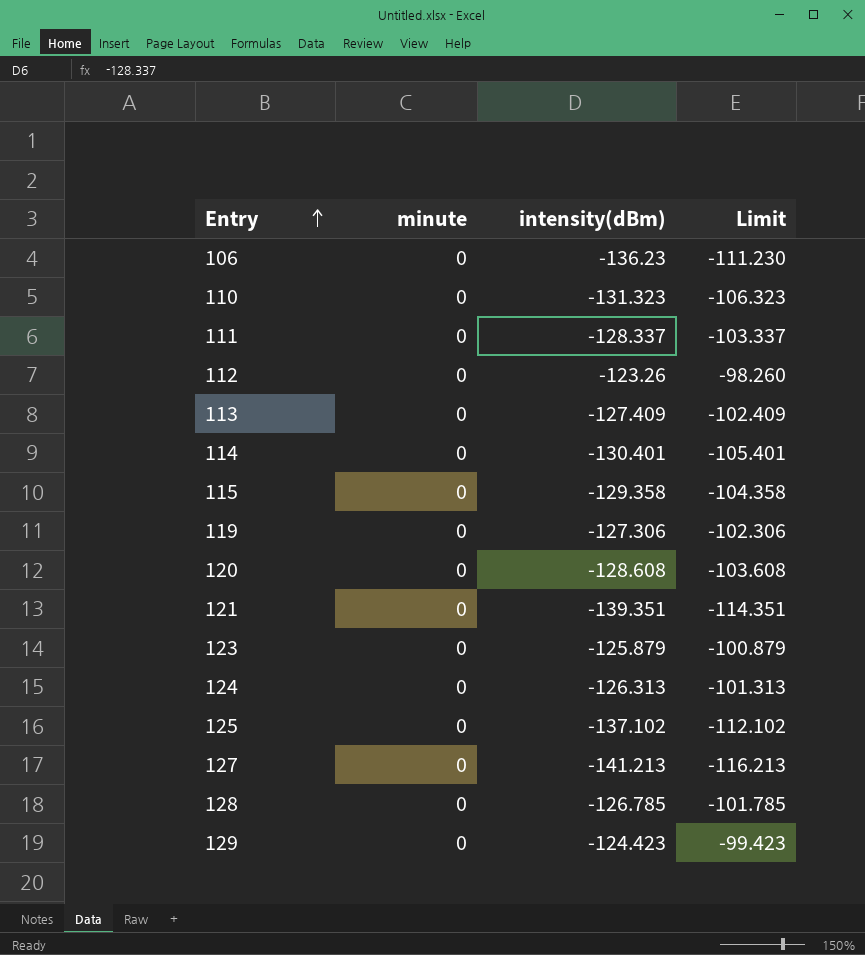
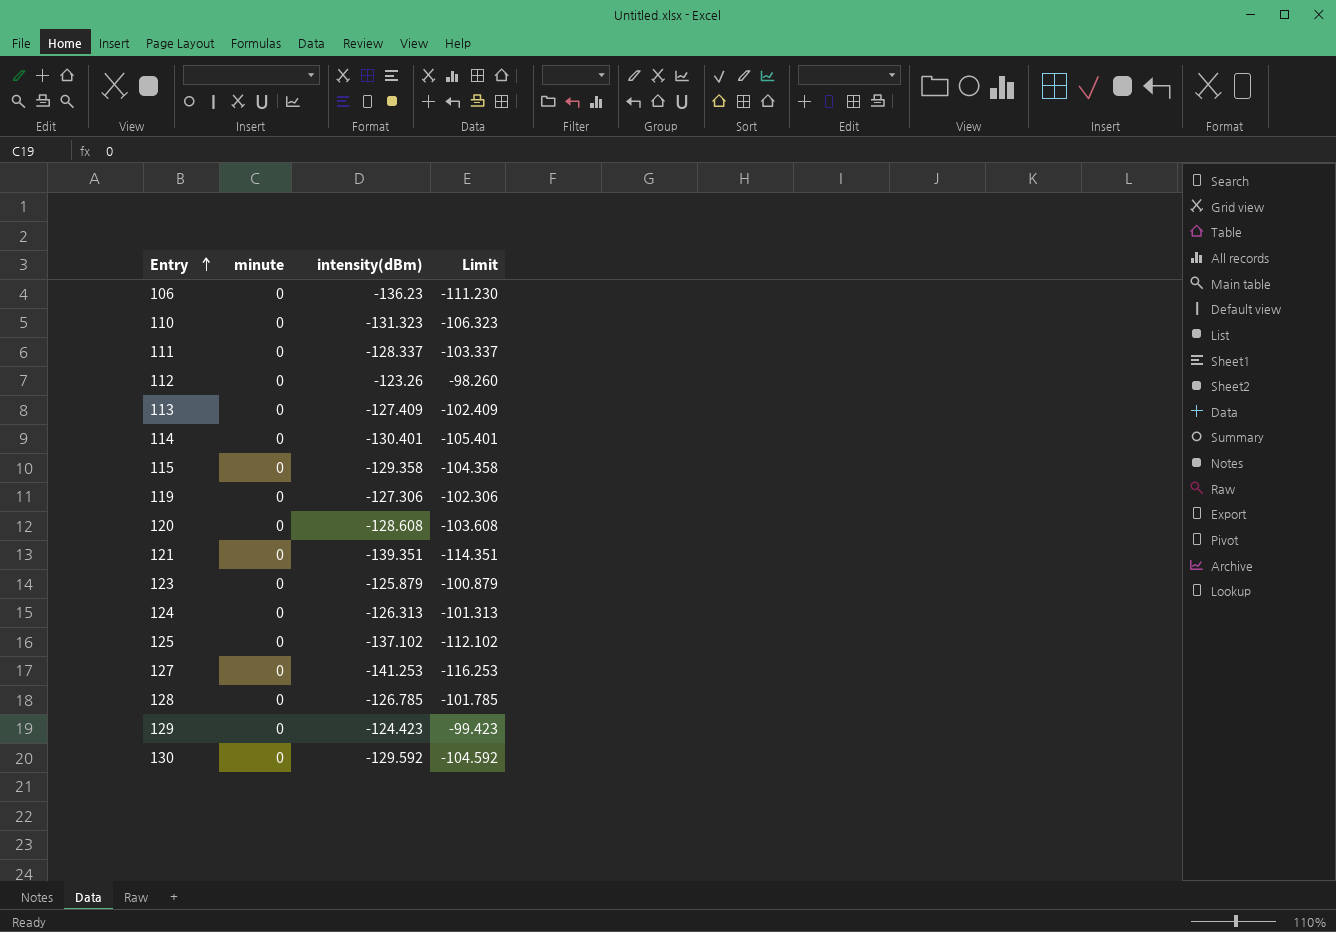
127 | intensity(dBm): -141.213 -> -141.253
127 | Limit: -116.213 -> -116.253
row 130: none -> 0 | -129.592 | -104.592

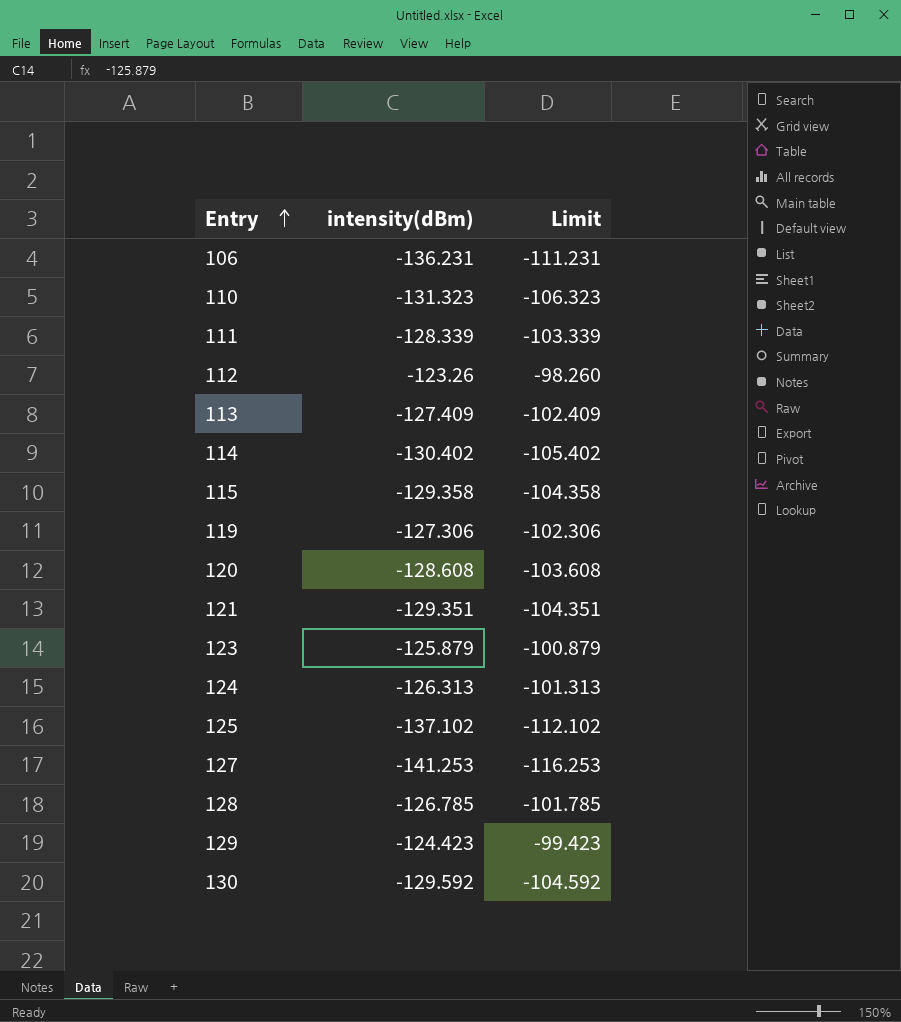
column minute | position: 2 -> none
106 | intensity(dBm): -136.23 -> -136.231
106 | Limit: -111.230 -> -111.231
111 | intensity(dBm): -128.337 -> -128.339
111 | Limit: -103.337 -> -103.339
114 | intensity(dBm): -130.401 -> -130.402
114 | Limit: -105.401 -> -105.402
121 | intensity(dBm): -139.351 -> -129.351
121 | Limit: -114.351 -> -104.351

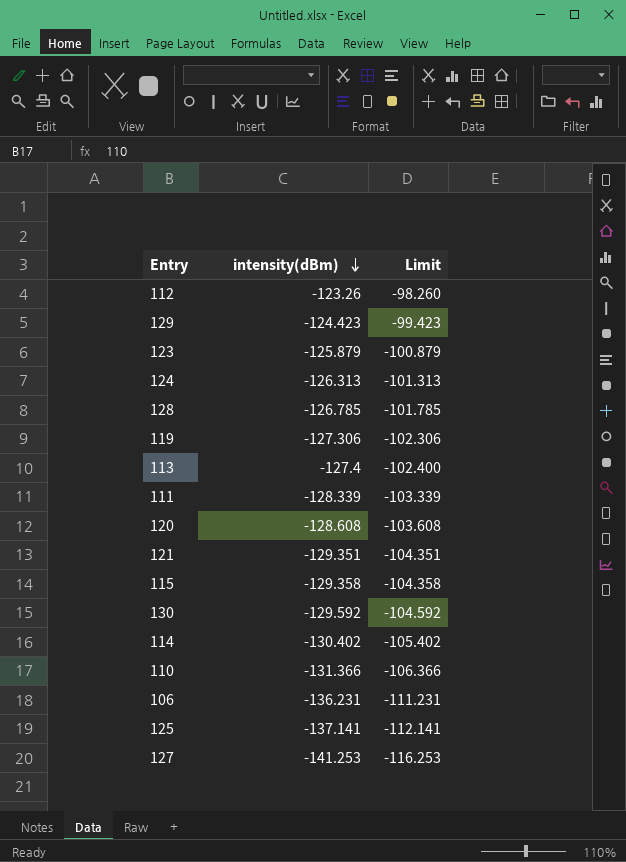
row order: Entry ascending -> intensity(dBm) descending
113 | intensity(dBm): -127.409 -> -127.4
113 | Limit: -102.409 -> -102.400
110 | intensity(dBm): -131.323 -> -131.366
110 | Limit: -106.323 -> -106.366
125 | intensity(dBm): -137.102 -> -137.141
125 | Limit: -112.102 -> -112.141

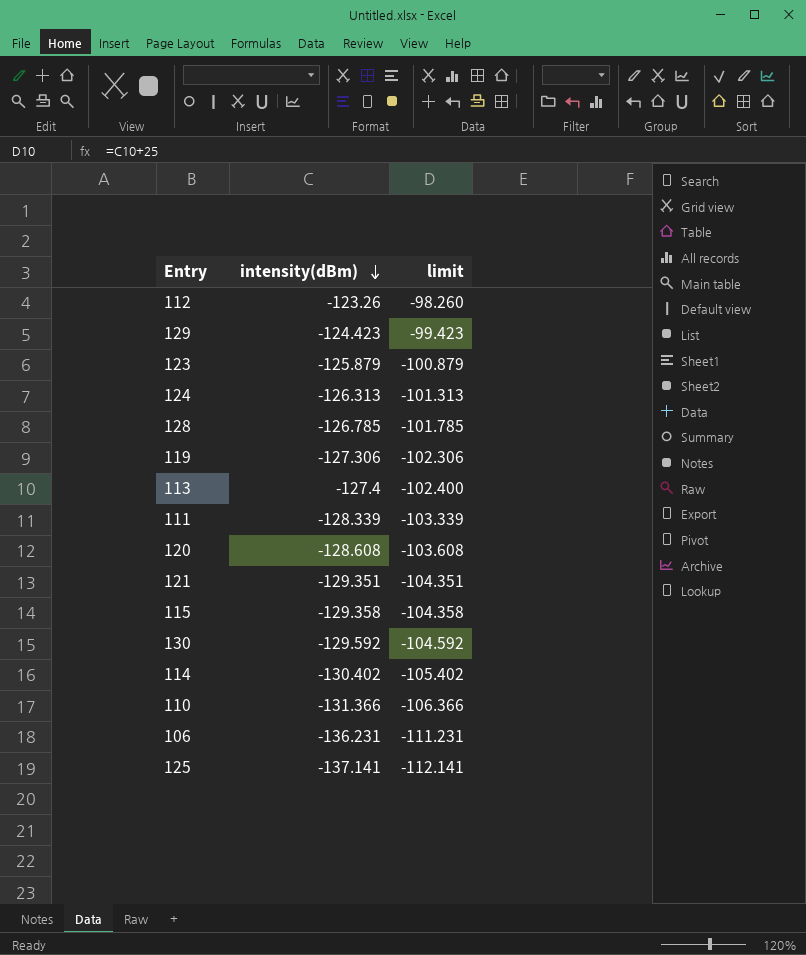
column name: Limit -> limit
row 127: -141.253 | -116.253 -> none

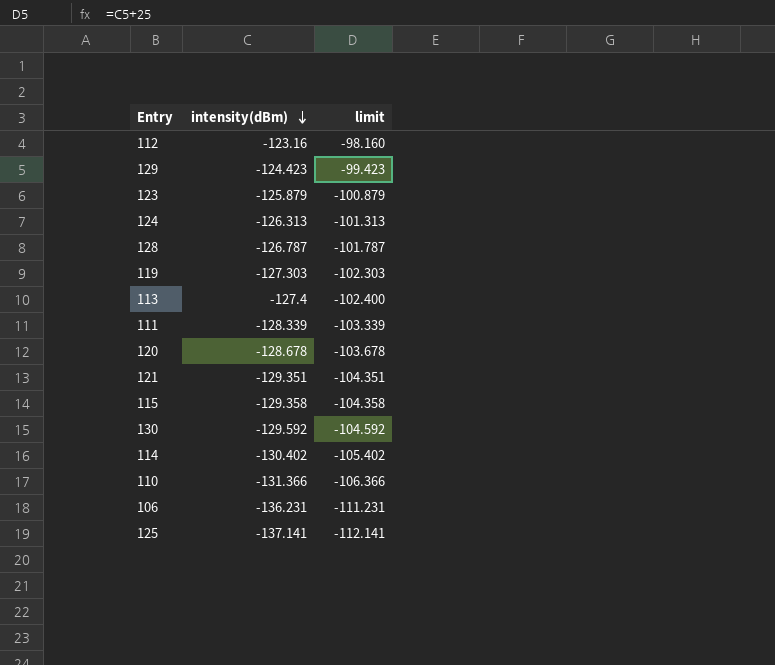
112 | intensity(dBm): -123.26 -> -123.16
112 | limit: -98.260 -> -98.160
128 | intensity(dBm): -126.785 -> -126.787
128 | limit: -101.785 -> -101.787
119 | intensity(dBm): -127.306 -> -127.303
119 | limit: -102.306 -> -102.303
120 | intensity(dBm): -128.608 -> -128.678
120 | limit: -103.608 -> -103.678

